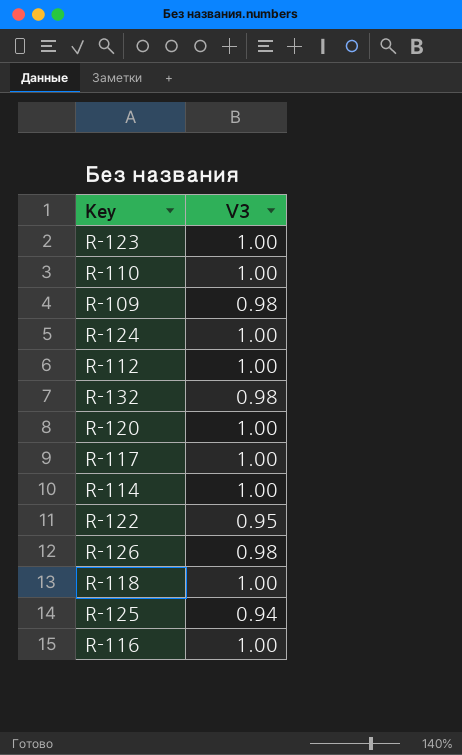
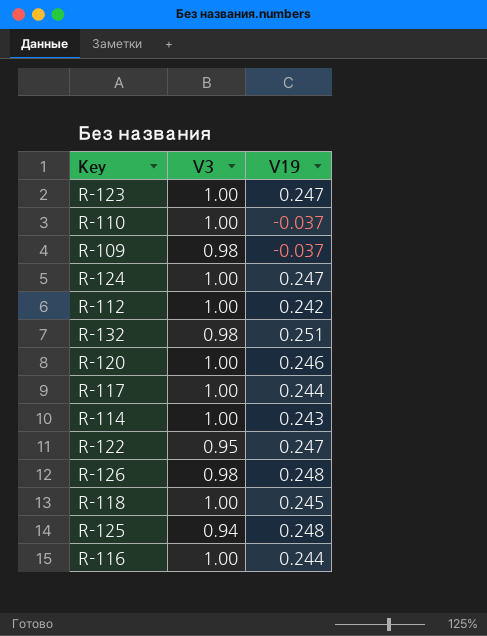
column V19 | position: none -> 3

